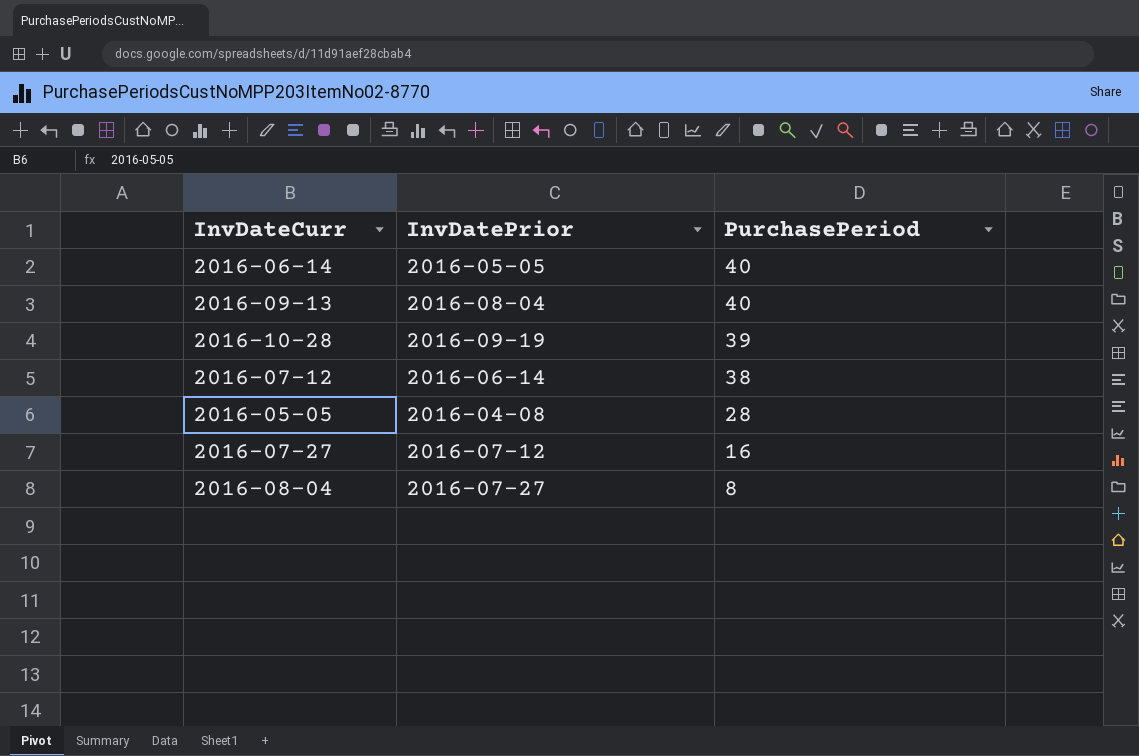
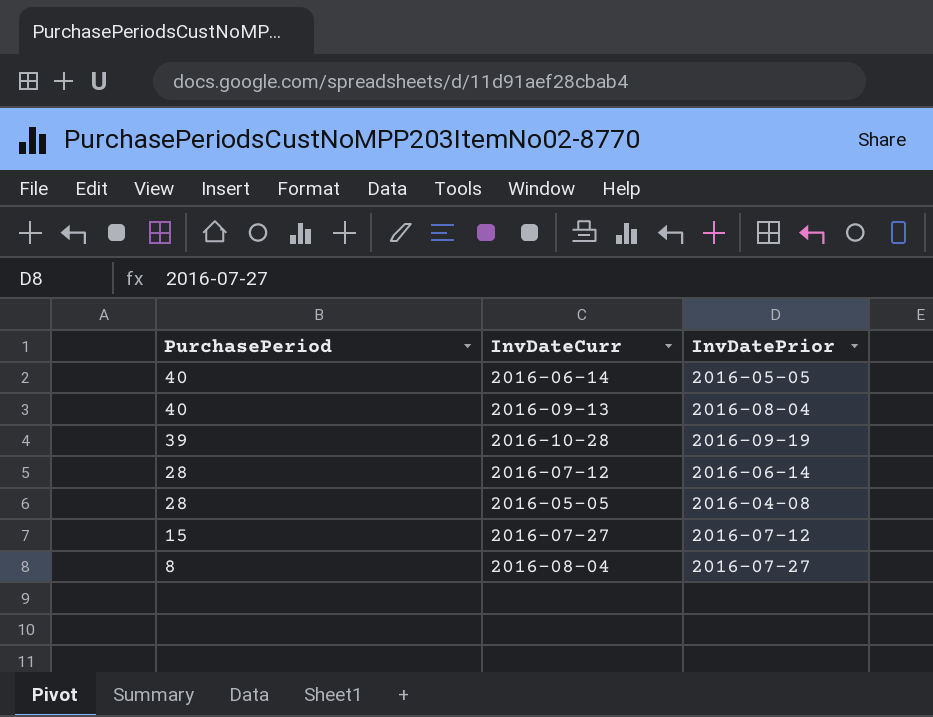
column PurchasePeriod | position: 3 -> 1
2016-07-12 | PurchasePeriod: 38 -> 28
2016-07-27 | PurchasePeriod: 16 -> 15

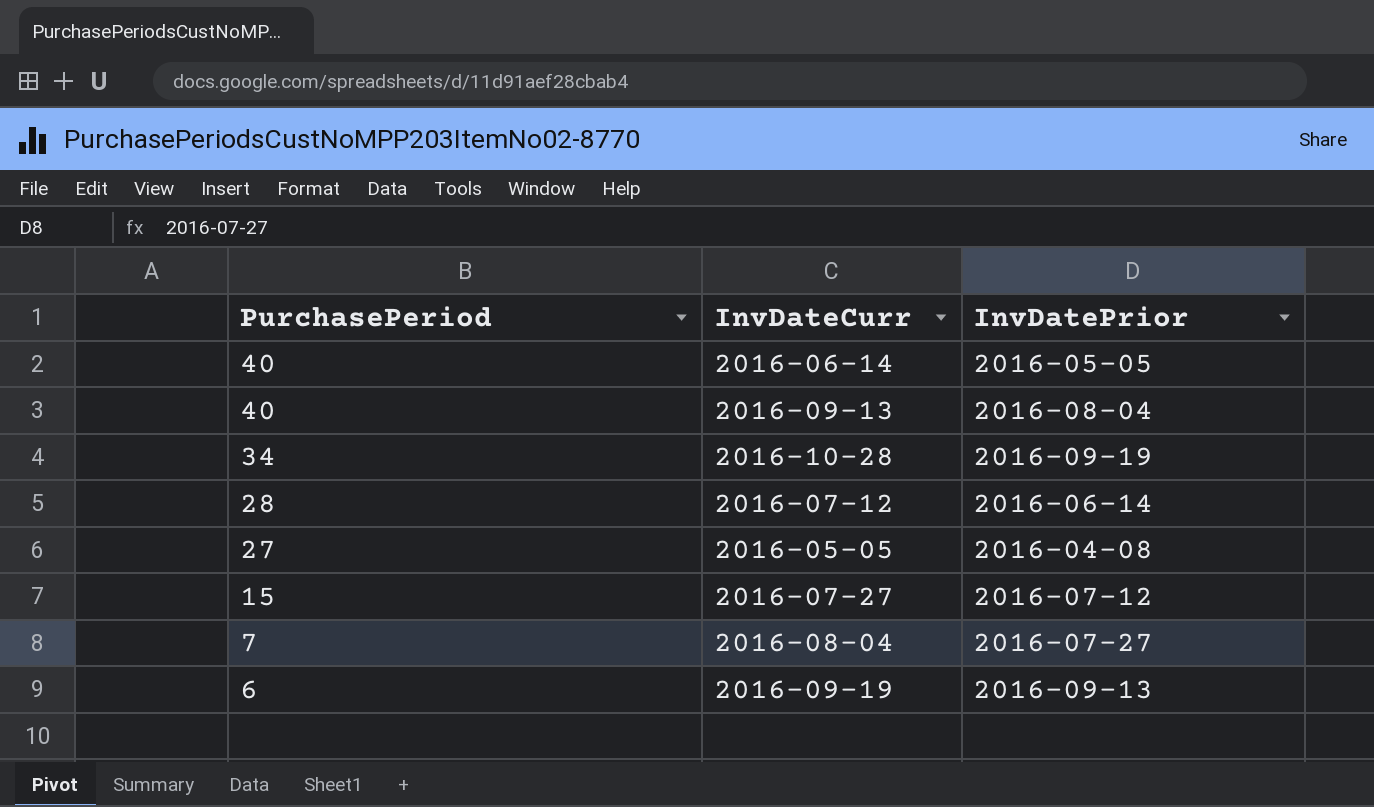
2016-10-28 | PurchasePeriod: 39 -> 34
2016-05-05 | PurchasePeriod: 28 -> 27
2016-08-04 | PurchasePeriod: 8 -> 7
row 2016-09-19: none -> 6 | 2016-09-13

